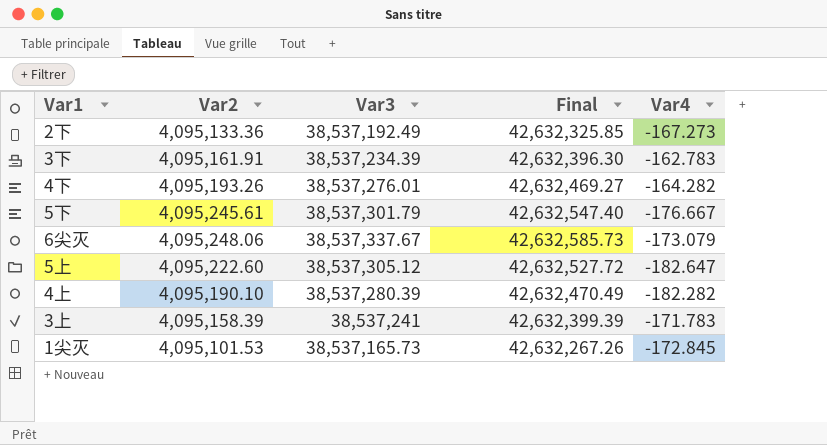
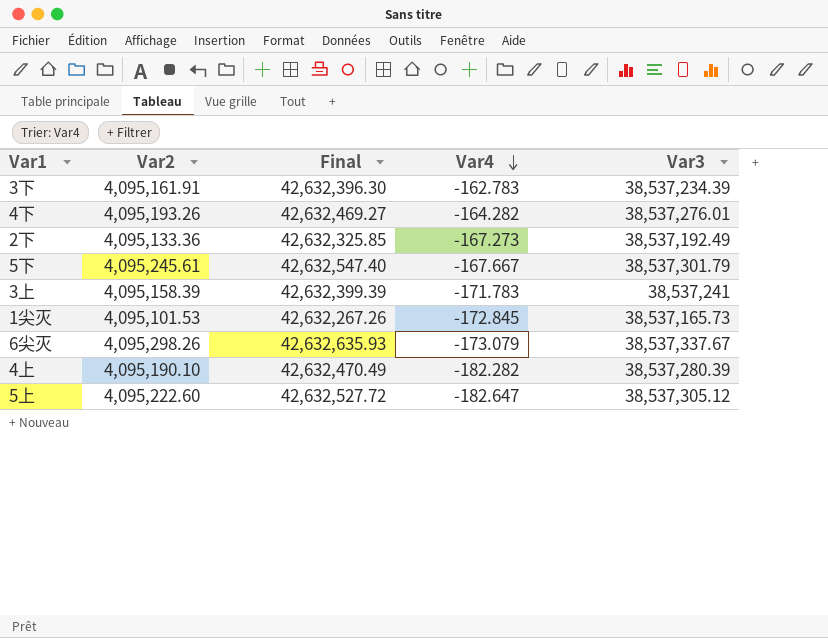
row order: none -> Var4 descending
column Var3 | position: 3 -> 5
5下 | Var4: -176.667 -> -167.667
6尖灭 | Var2: 4,095,248.06 -> 4,095,298.26
6尖灭 | Final: 42,632,585.73 -> 42,632,635.93

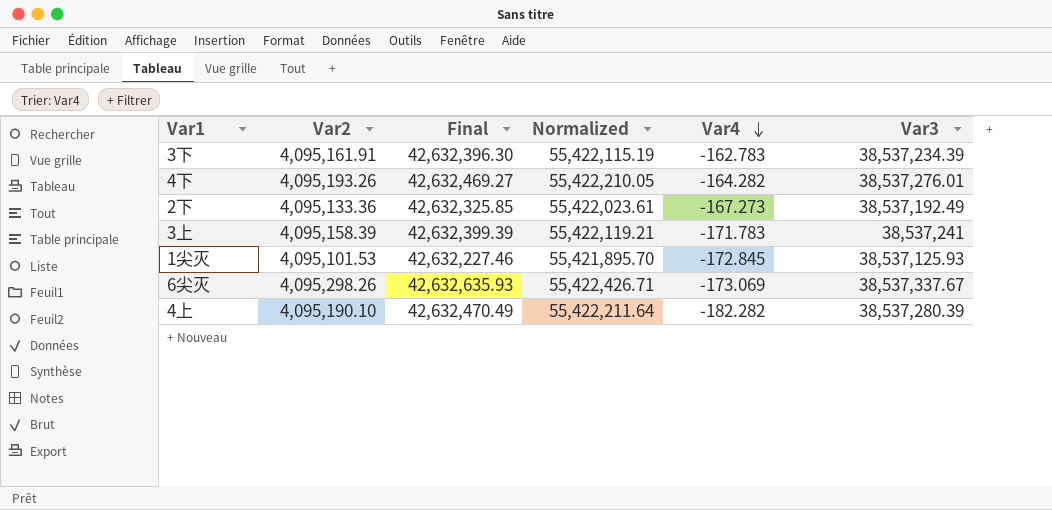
column Normalized | formula: none -> [Final] * 1.3
row 5下: 4,095,245.61 | 42,632,547.40 | -167.667 | 38,537,301.79 -> none
row 5上: 4,095,222.60 | 42,632,527.72 | -182.647 | 38,537,305.12 -> none
1尖灭 | Final: 42,632,267.26 -> 42,632,227.46
1尖灭 | Var3: 38,537,165.73 -> 38,537,125.93
6尖灭 | Var4: -173.079 -> -173.069

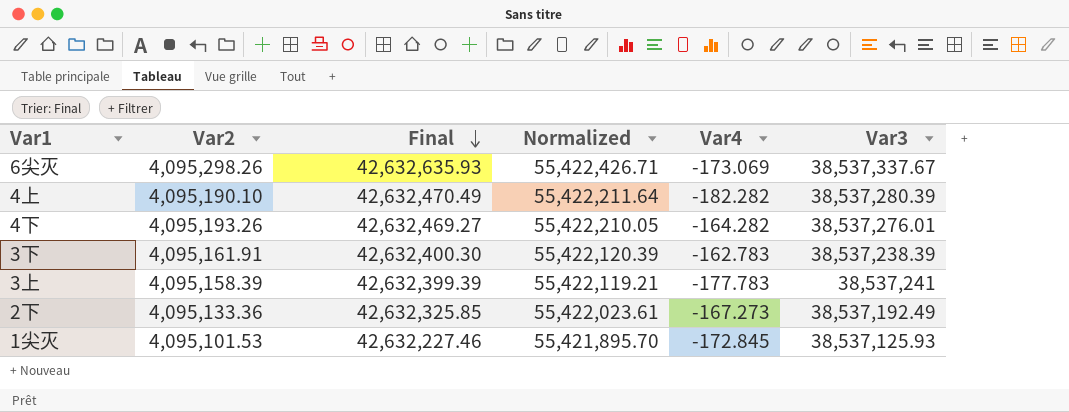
row order: Var4 descending -> Final descending
3下 | Final: 42,632,396.30 -> 42,632,400.30
3下 | Normalized: 55,422,115.19 -> 55,422,120.39
3下 | Var3: 38,537,234.39 -> 38,537,238.39
3上 | Var4: -171.783 -> -177.783

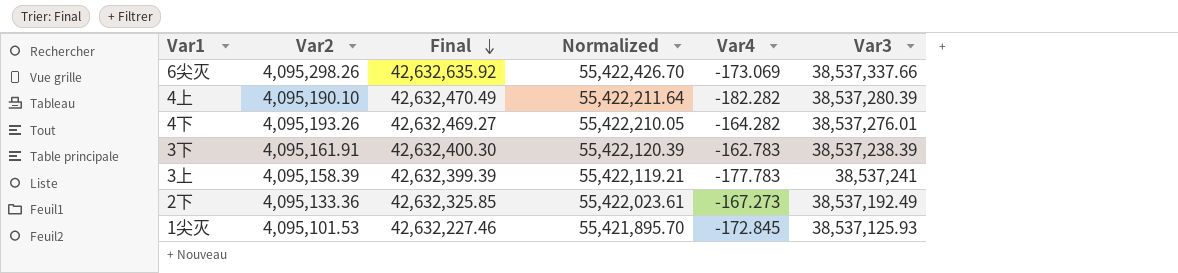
6尖灭 | Final: 42,632,635.93 -> 42,632,635.92
6尖灭 | Normalized: 55,422,426.71 -> 55,422,426.70
6尖灭 | Var3: 38,537,337.67 -> 38,537,337.66

